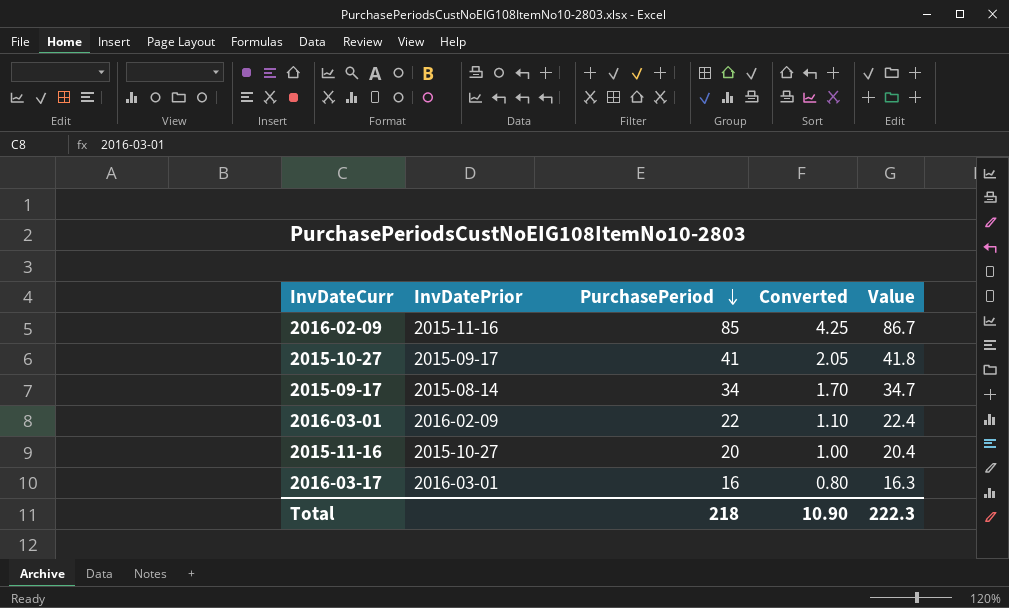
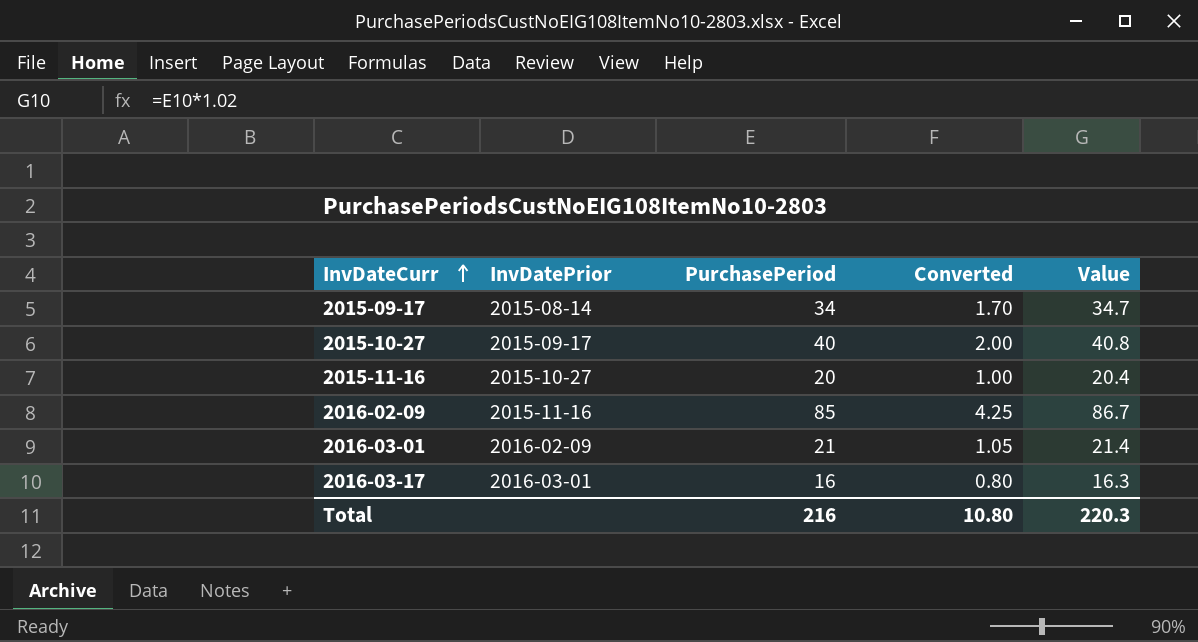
row order: PurchasePeriod descending -> InvDateCurr ascending
2015-10-27 | PurchasePeriod: 41 -> 40
2015-10-27 | Converted: 2.05 -> 2.00
2015-10-27 | Value: 41.8 -> 40.8
2016-03-01 | PurchasePeriod: 22 -> 21
2016-03-01 | Converted: 1.10 -> 1.05
2016-03-01 | Value: 22.4 -> 21.4
Total | PurchasePeriod: 218 -> 216
Total | Converted: 10.90 -> 10.80
Total | Value: 222.3 -> 220.3

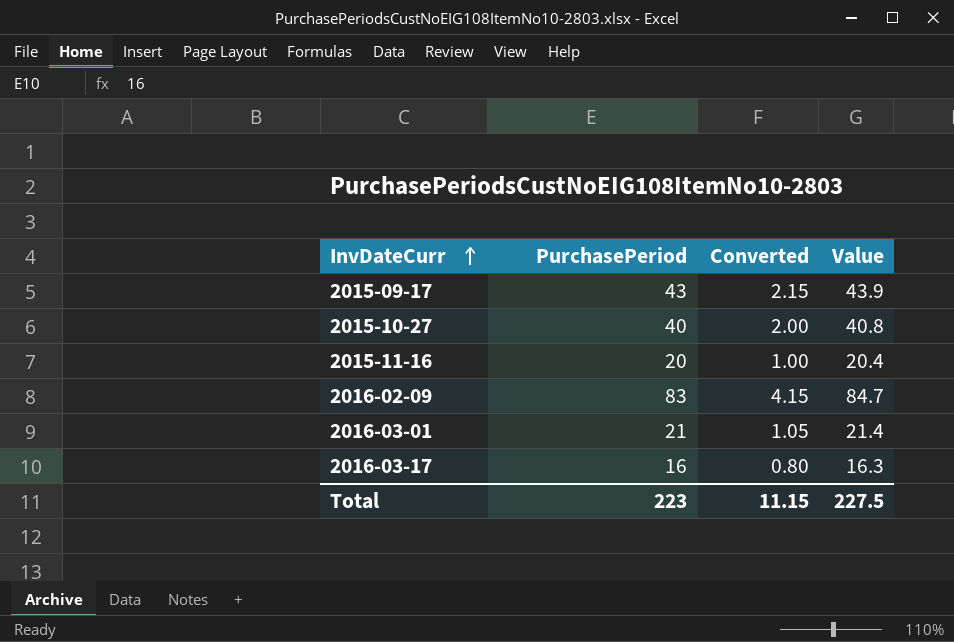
column InvDatePrior | position: 2 -> none
2015-09-17 | PurchasePeriod: 34 -> 43
2015-09-17 | Converted: 1.70 -> 2.15
2015-09-17 | Value: 34.7 -> 43.9
2016-02-09 | PurchasePeriod: 85 -> 83
2016-02-09 | Converted: 4.25 -> 4.15
2016-02-09 | Value: 86.7 -> 84.7
Total | PurchasePeriod: 216 -> 223
Total | Converted: 10.80 -> 11.15
Total | Value: 220.3 -> 227.5

